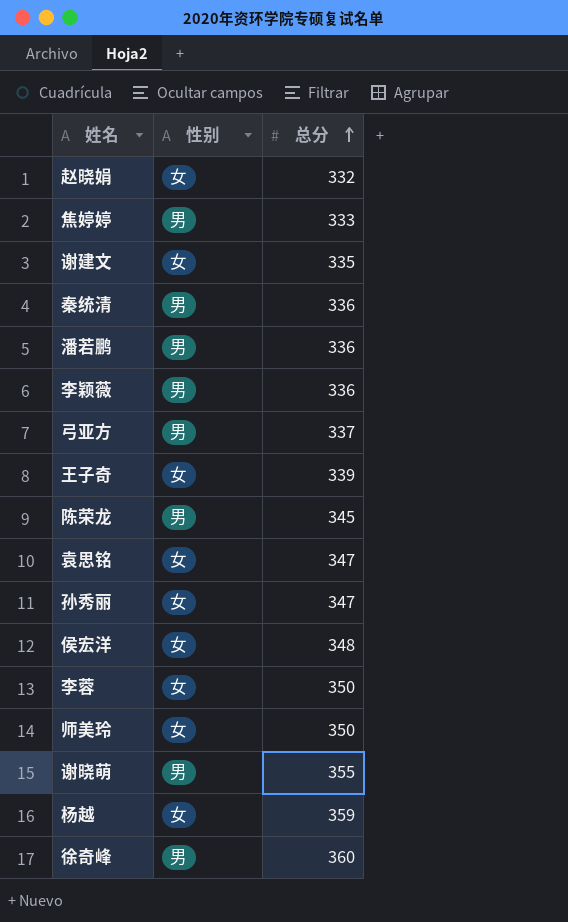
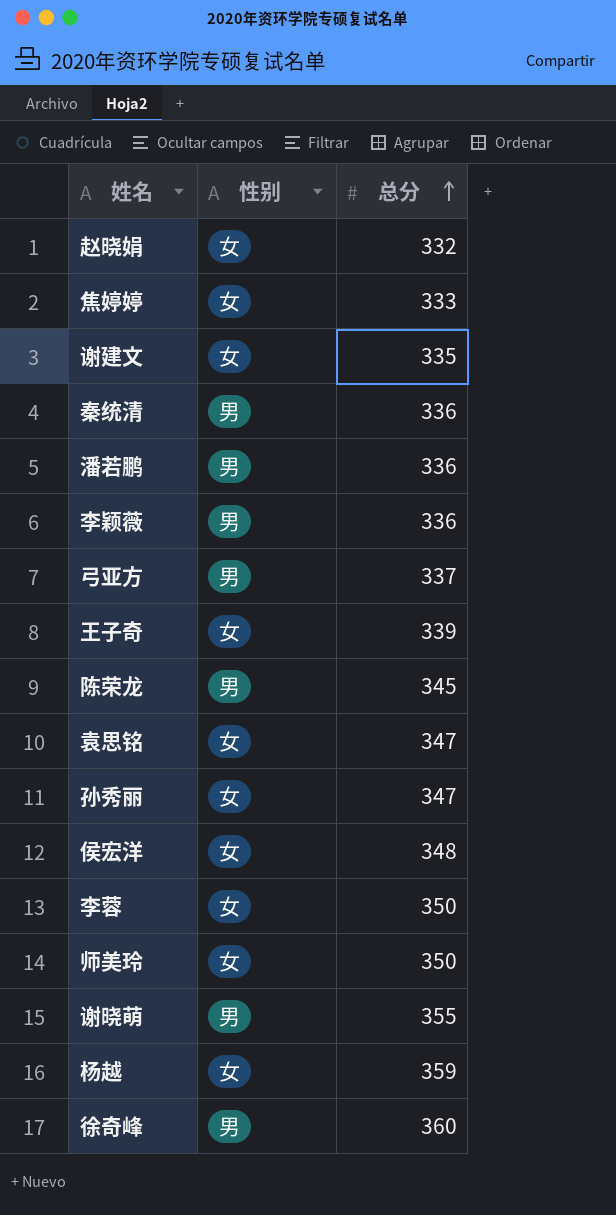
焦婷婷 | 性别: 男 -> 女

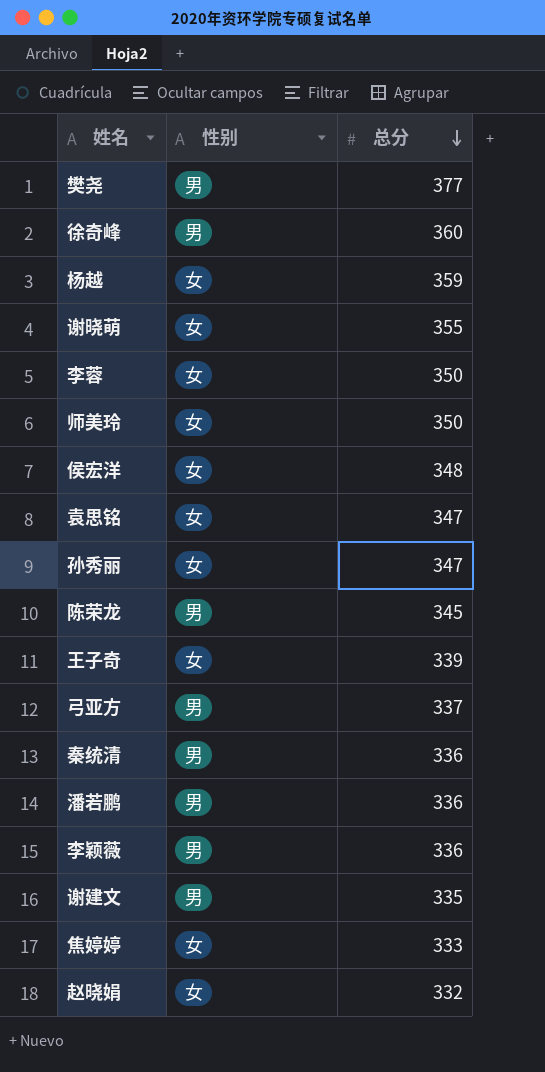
row order: 总分 ascending -> 总分 descending
row 樊尧: none -> 男 | 377
谢晓萌 | 性别: 男 -> 女
谢建文 | 性别: 女 -> 男

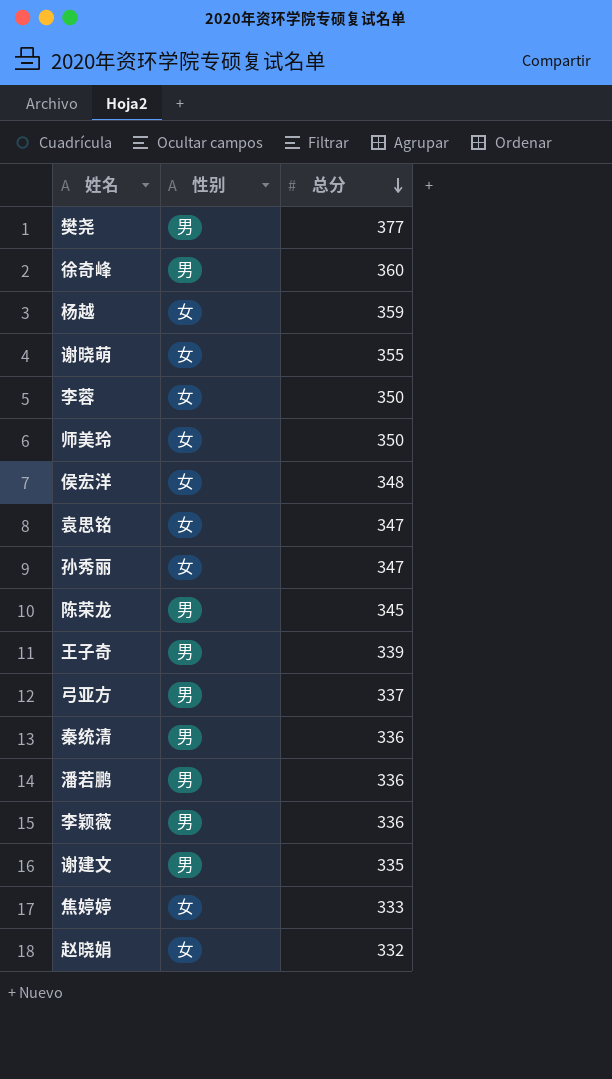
王子奇 | 性别: 女 -> 男

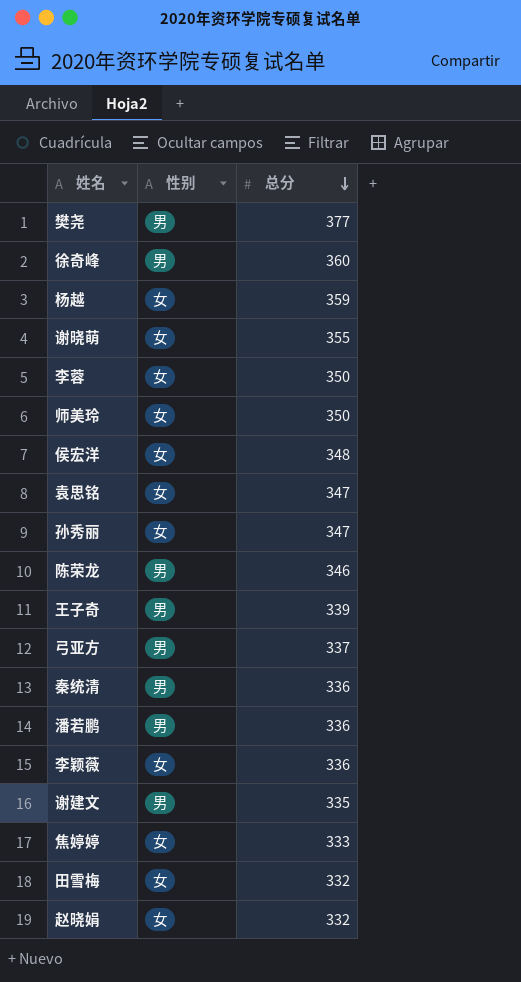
陈荣龙 | 总分: 345 -> 346
李颖薇 | 性别: 男 -> 女
row 田雪梅: none -> 女 | 332

